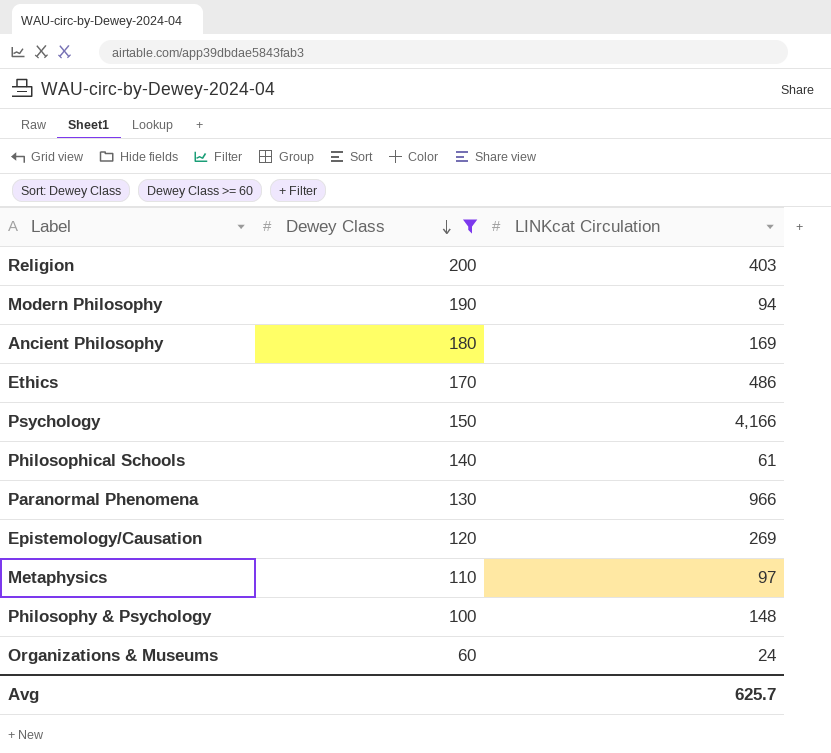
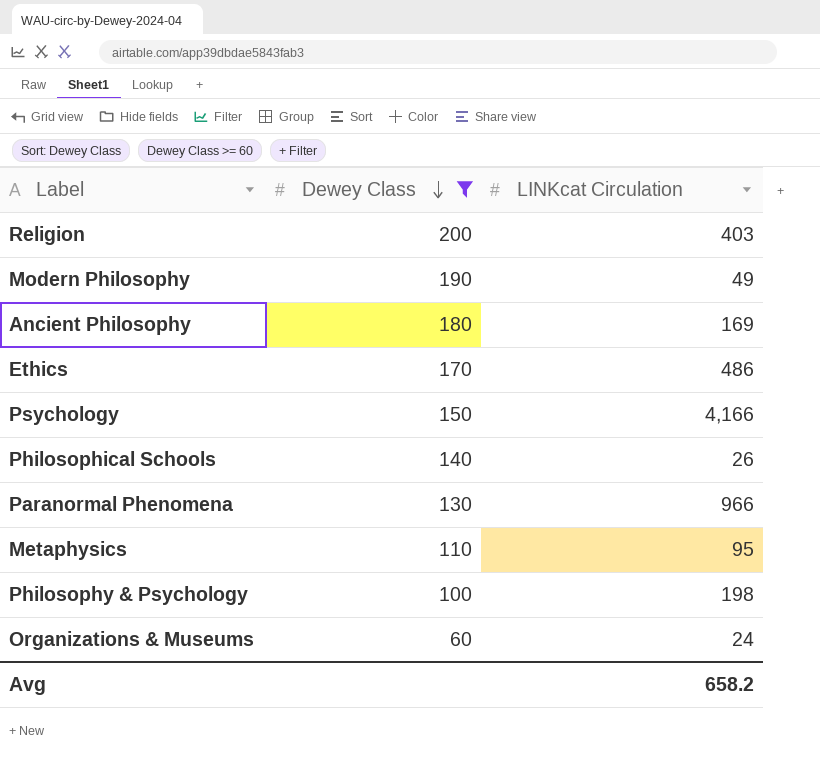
row Epistemology/Causation: 120 | 269 -> none
Modern Philosophy | LINKcat Circulation: 94 -> 49
Philosophical Schools | LINKcat Circulation: 61 -> 26
Metaphysics | LINKcat Circulation: 97 -> 95
Philosophy & Psychology | LINKcat Circulation: 148 -> 198
Avg | LINKcat Circulation: 625.7 -> 658.2

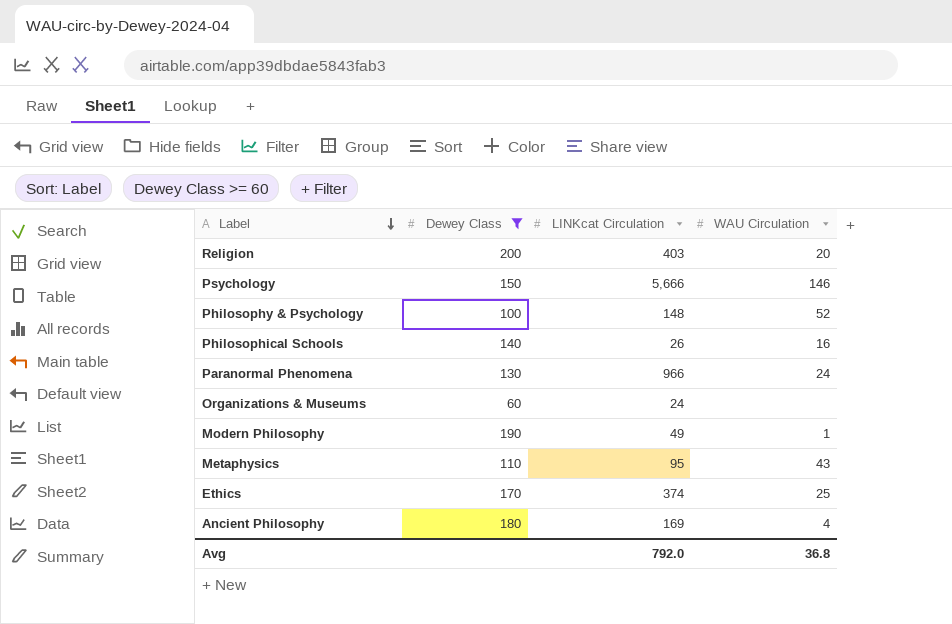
row order: Dewey Class descending -> Label descending
column WAU Circulation | position: none -> 4
Psychology | LINKcat Circulation: 4,166 -> 5,666
Philosophy & Psychology | LINKcat Circulation: 198 -> 148
Ethics | LINKcat Circulation: 486 -> 374
Avg | LINKcat Circulation: 658.2 -> 792.0

